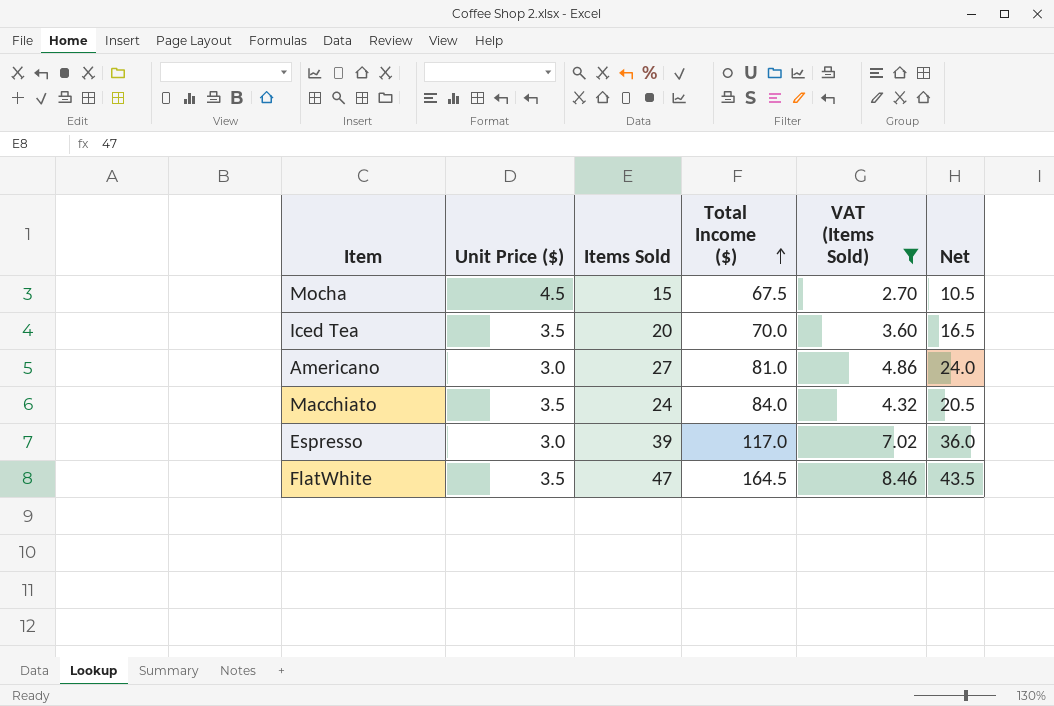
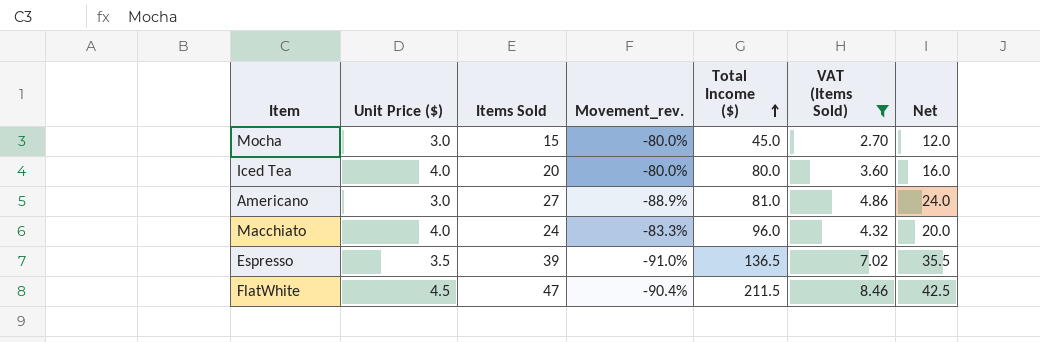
column Movement_rev. | formula: none -> ([Unit Price ($)] - [Items Sold]) / [Items Sold]
Mocha | Unit Price ($): 4.5 -> 3.0
Mocha | Total Income ($): 67.5 -> 45.0
Mocha | Net: 10.5 -> 12.0
Iced Tea | Unit Price ($): 3.5 -> 4.0
Iced Tea | Total Income ($): 70.0 -> 80.0
Iced Tea | Net: 16.5 -> 16.0
Macchiato | Unit Price ($): 3.5 -> 4.0
Macchiato | Total Income ($): 84.0 -> 96.0
Macchiato | Net: 20.5 -> 20.0
Espresso | Unit Price ($): 3.0 -> 3.5
Espresso | Total Income ($): 117.0 -> 136.5
Espresso | Net: 36.0 -> 35.5
FlatWhite | Unit Price ($): 3.5 -> 4.5
FlatWhite | Total Income ($): 164.5 -> 211.5
FlatWhite | Net: 43.5 -> 42.5

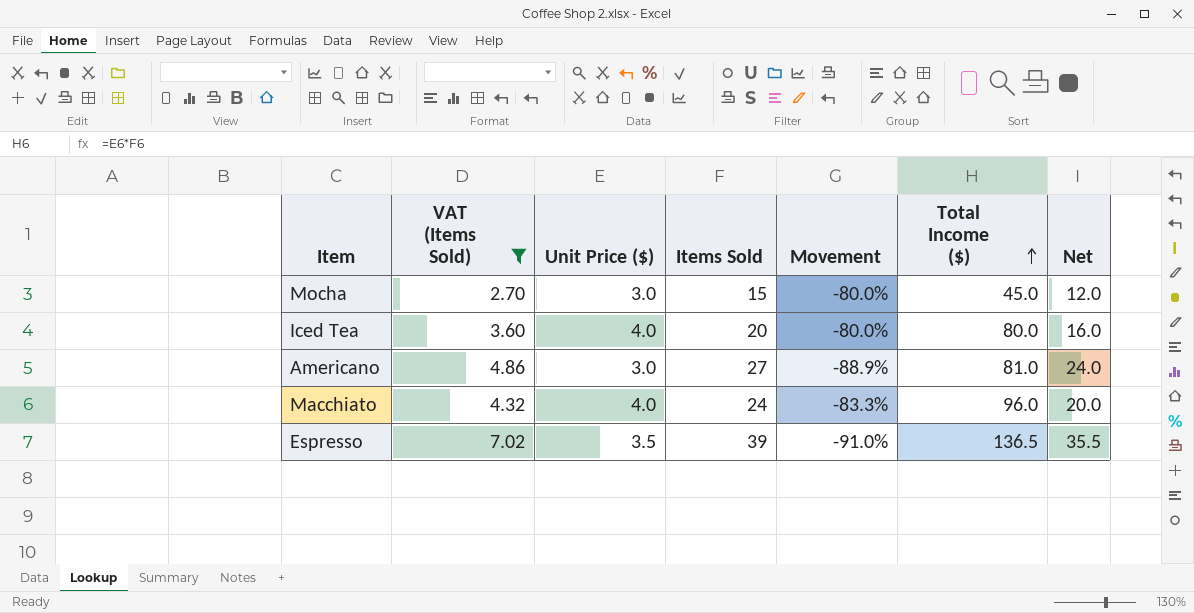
column VAT (Items Sold) | position: 6 -> 2
column name: Movement_rev. -> Movement
row FlatWhite: 4.5 | 47 | -90.4% | 211.5 | 8.46 | 42.5 -> none

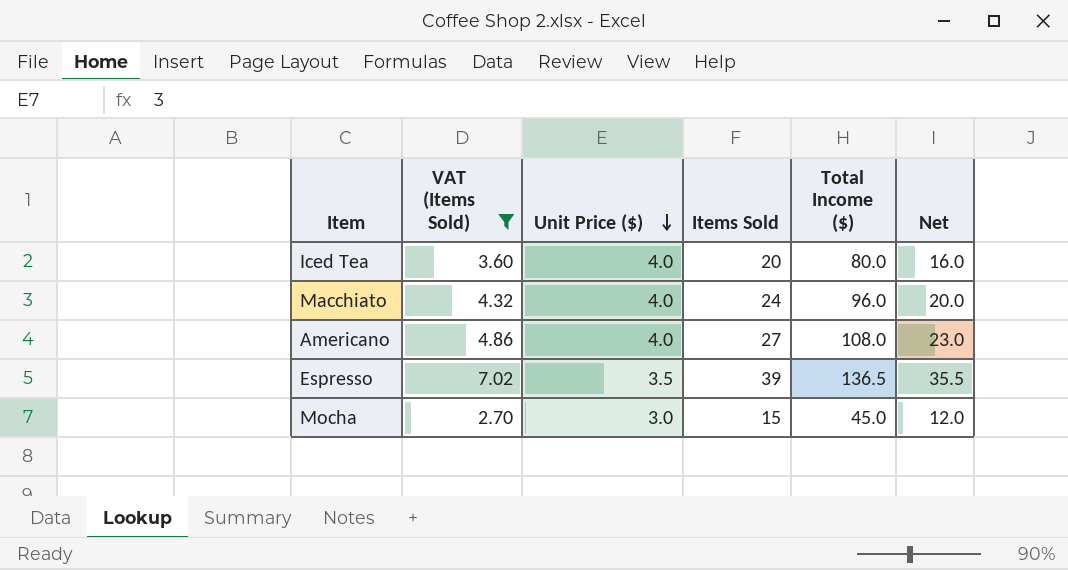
row order: Total Income ($) ascending -> Unit Price ($) descending
column Movement | formula: ([Unit Price ($)] - [Items Sold]) / [Items Sold] -> none
Americano | Unit Price ($): 3.0 -> 4.0
Americano | Total Income ($): 81.0 -> 108.0
Americano | Net: 24.0 -> 23.0

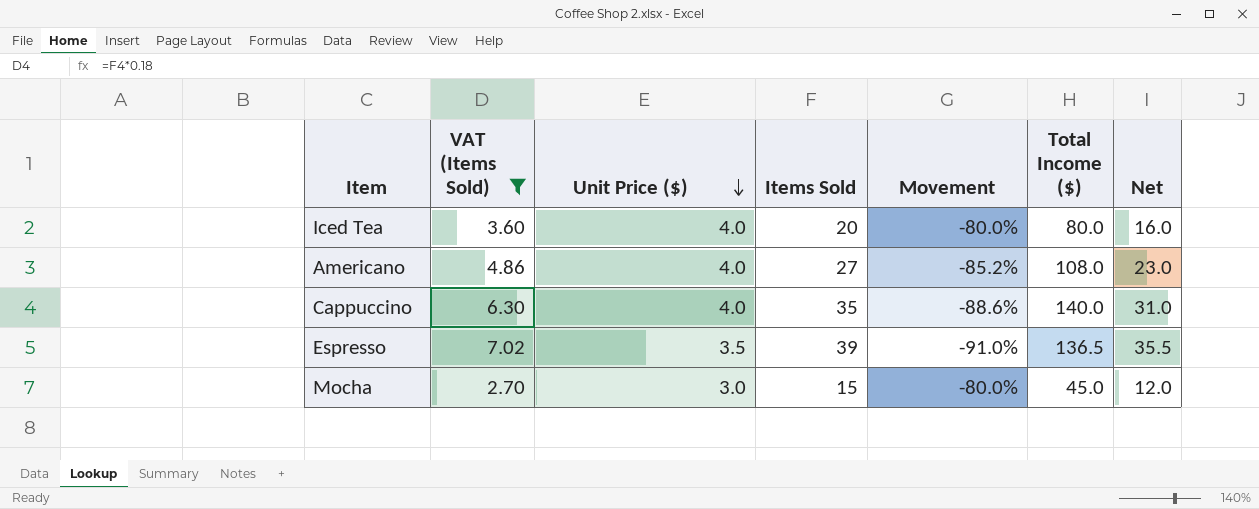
column Movement | formula: none -> ([Unit Price ($)] - [Items Sold]) / [Items Sold]
row Macchiato: 4.32 | 4.0 | 24 | 96.0 | 20.0 -> none
row Cappuccino: none -> 6.30 | 4.0 | 35 | -88.6% | 140.0 | 31.0

